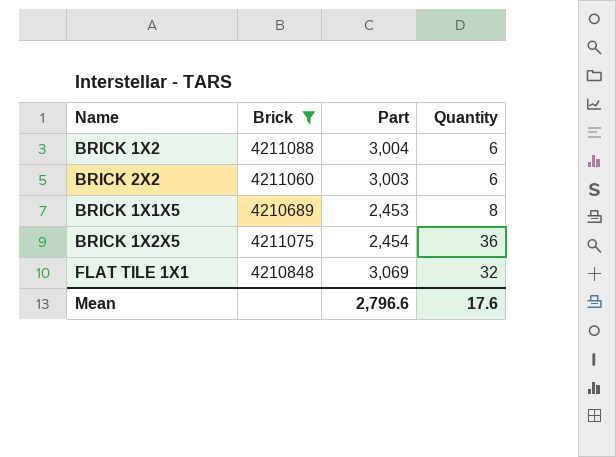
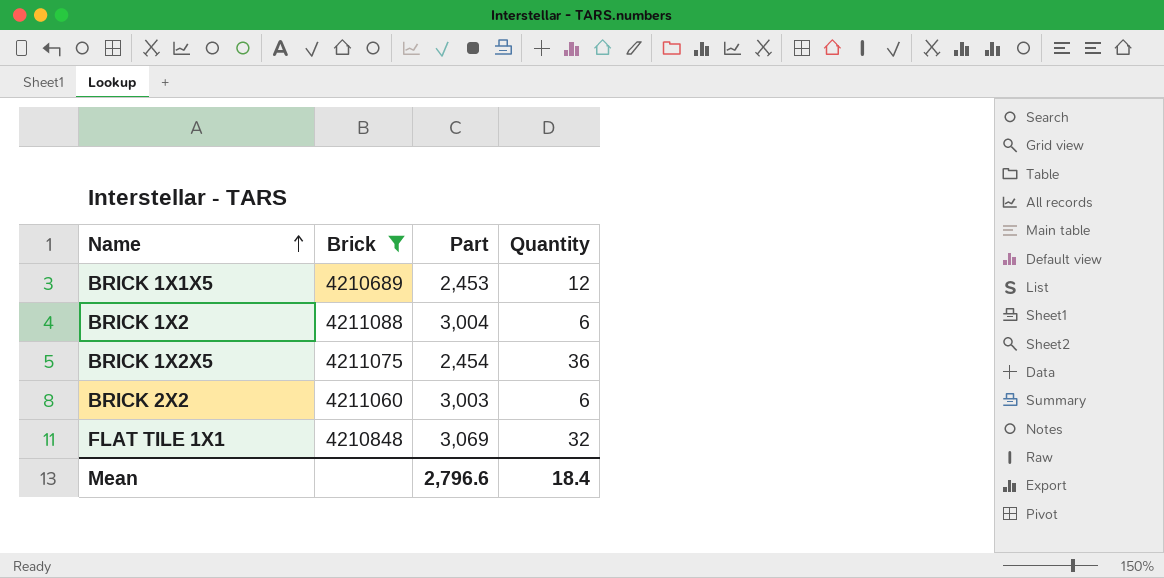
row order: none -> Name ascending
BRICK 1X1X5 | Quantity: 8 -> 12
Mean | Quantity: 17.6 -> 18.4

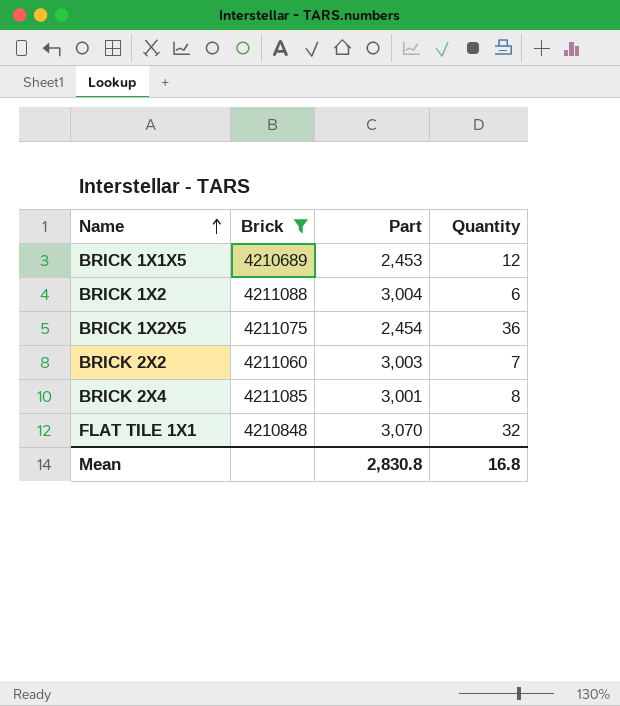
BRICK 2X2 | Quantity: 6 -> 7
row BRICK 2X4: none -> 4211085 | 3,001 | 8
FLAT TILE 1X1 | Part: 3,069 -> 3,070
Mean | Part: 2,796.6 -> 2,830.8
Mean | Quantity: 18.4 -> 16.8

